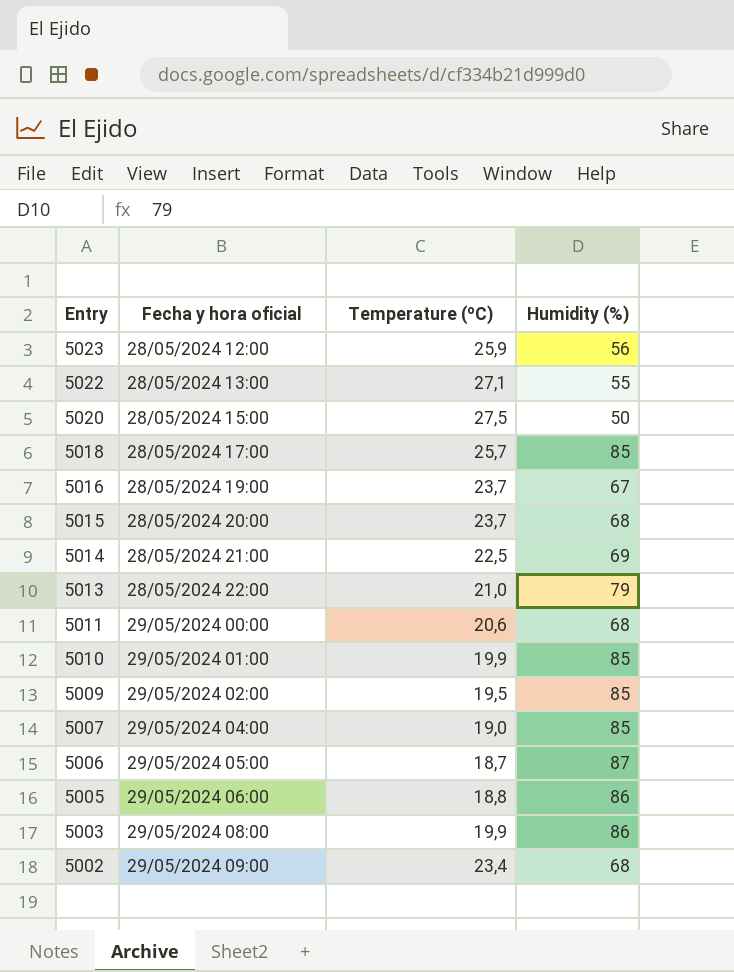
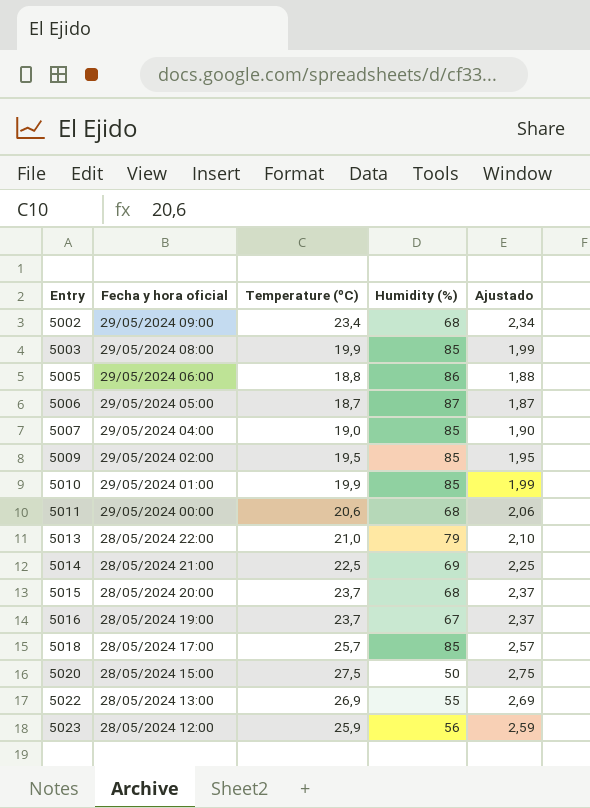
row order: Entry descending -> Entry ascending
column Ajustado | formula: none -> [Temperature (ºC)] * 0,1
5003 | Humidity (%): 86 -> 85
5022 | Temperature (ºC): 27,1 -> 26,9

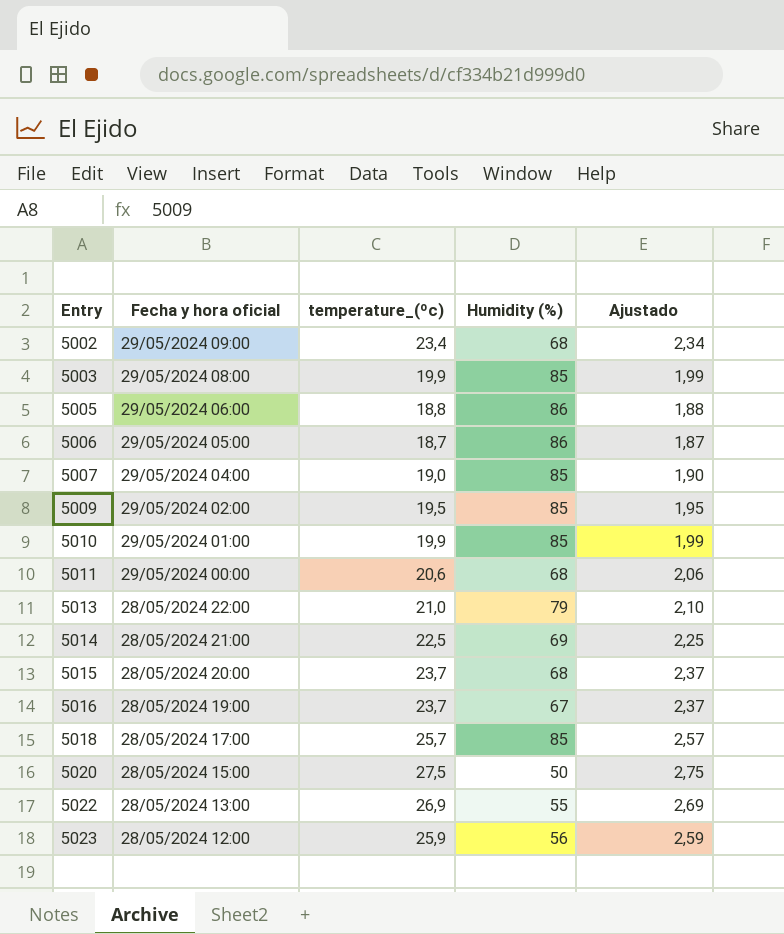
column name: Temperature (ºC) -> temperature_(ºc)
5006 | Humidity (%): 87 -> 86

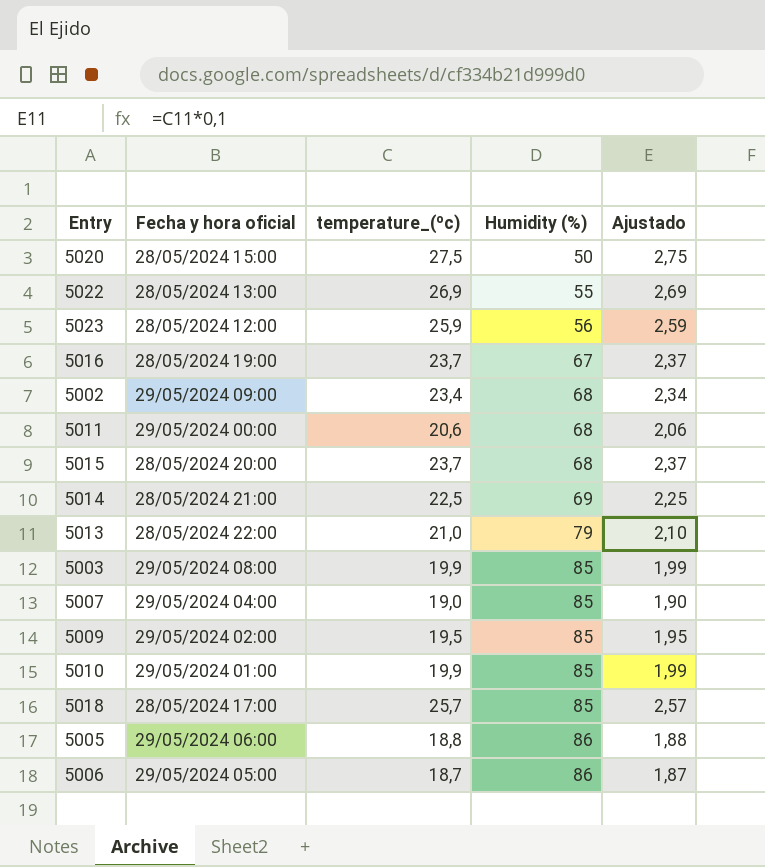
row order: Entry ascending -> Humidity (%) ascending

